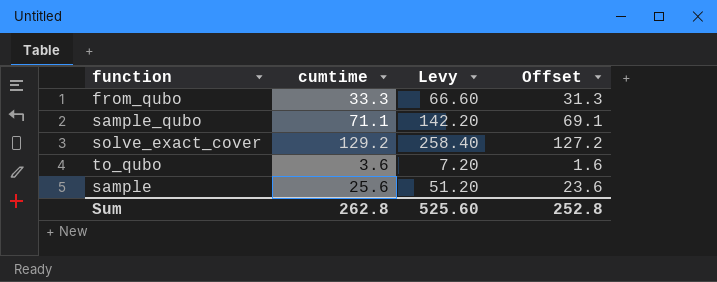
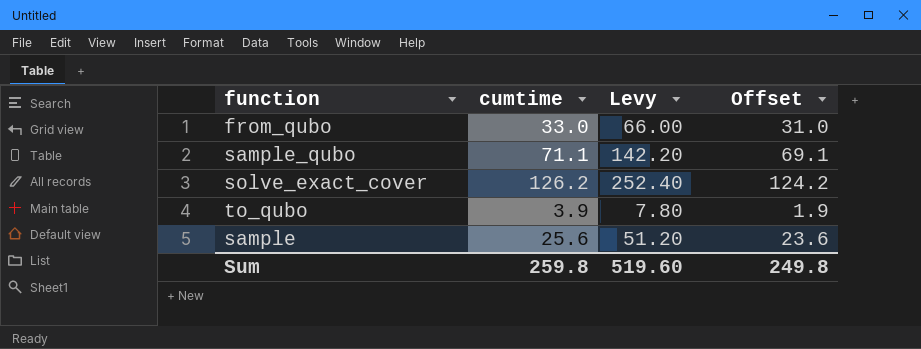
from_qubo | cumtime: 33.3 -> 33.0
from_qubo | Levy: 66.60 -> 66.00
from_qubo | Offset: 31.3 -> 31.0
solve_exact_cover | cumtime: 129.2 -> 126.2
solve_exact_cover | Levy: 258.40 -> 252.40
solve_exact_cover | Offset: 127.2 -> 124.2
to_qubo | cumtime: 3.6 -> 3.9
to_qubo | Levy: 7.20 -> 7.80
to_qubo | Offset: 1.6 -> 1.9
Sum | cumtime: 262.8 -> 259.8
Sum | Levy: 525.60 -> 519.60
Sum | Offset: 252.8 -> 249.8

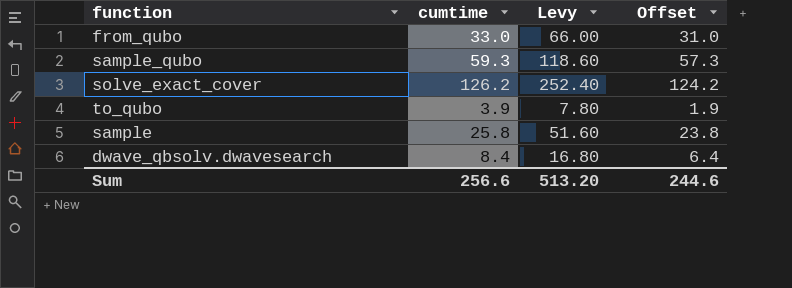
sample_qubo | cumtime: 71.1 -> 59.3
sample_qubo | Levy: 142.20 -> 118.60
sample_qubo | Offset: 69.1 -> 57.3
sample | cumtime: 25.6 -> 25.8
sample | Levy: 51.20 -> 51.60
sample | Offset: 23.6 -> 23.8
row dwave_qbsolv.dwavesearch: none -> 8.4 | 16.80 | 6.4
Sum | cumtime: 259.8 -> 256.6
Sum | Levy: 519.60 -> 513.20
Sum | Offset: 249.8 -> 244.6

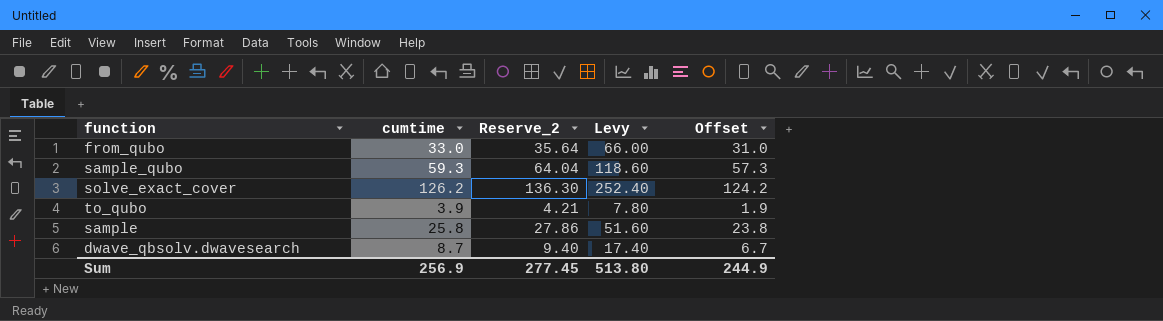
column Reserve_2 | formula: none -> [cumtime] * 1.08
dwave_qbsolv.dwavesearch | cumtime: 8.4 -> 8.7
dwave_qbsolv.dwavesearch | Levy: 16.80 -> 17.40
dwave_qbsolv.dwavesearch | Offset: 6.4 -> 6.7
Sum | cumtime: 256.6 -> 256.9
Sum | Levy: 513.20 -> 513.80
Sum | Offset: 244.6 -> 244.9

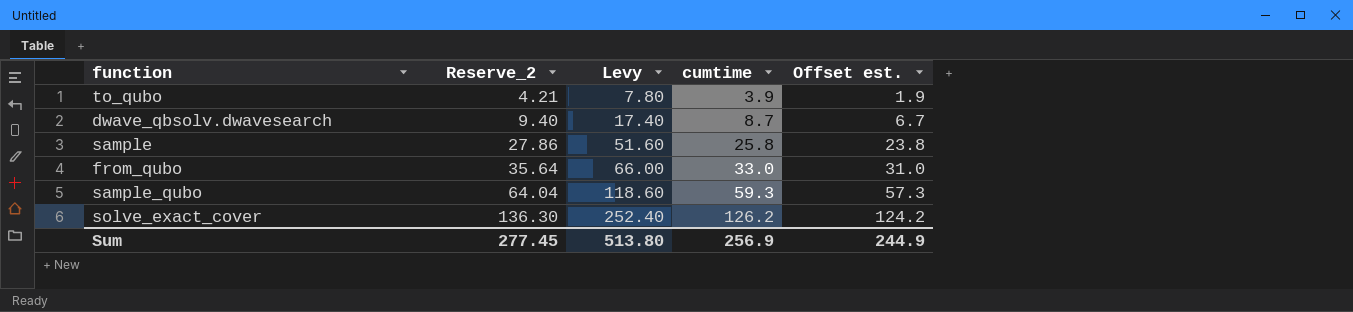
row order: none -> Reserve_2 ascending
column cumtime | position: 2 -> 4
column name: Offset -> Offset est.

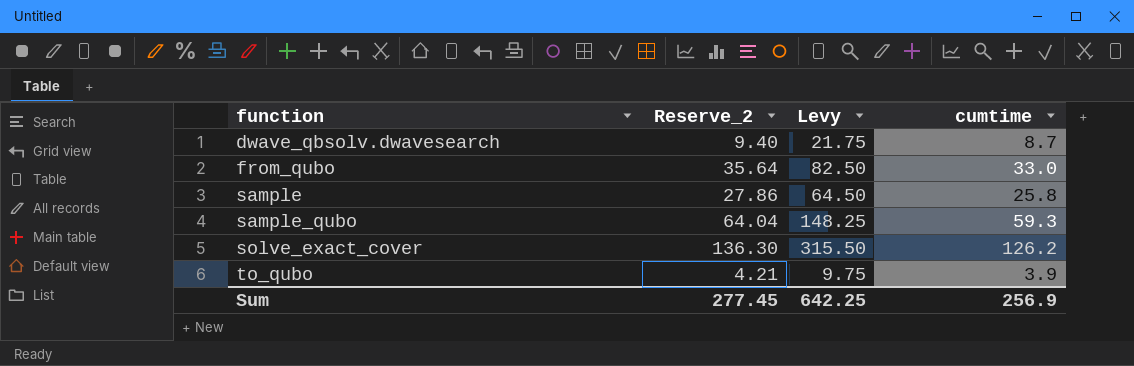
row order: Reserve_2 ascending -> function ascending
column Offset est. | formula: [cumtime] - 2 -> none
column Levy | formula: [cumtime] * 2 -> [cumtime] * 2.5
Sum | Levy: 513.80 -> 642.25

